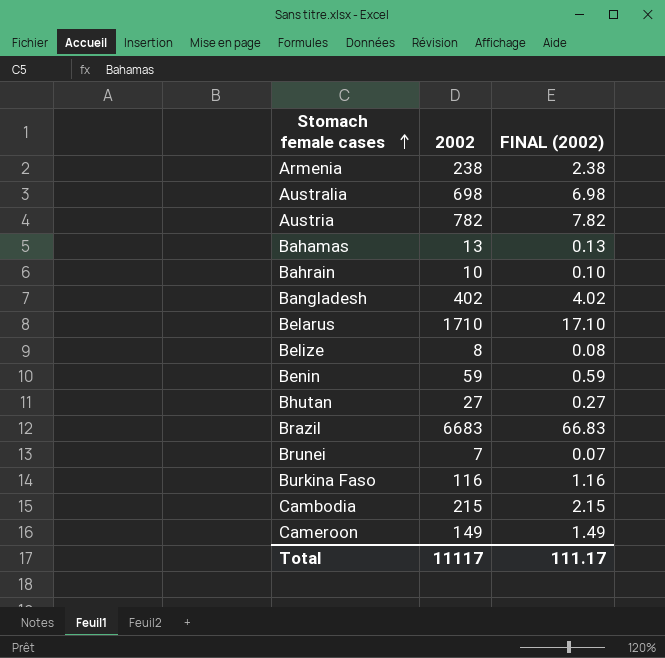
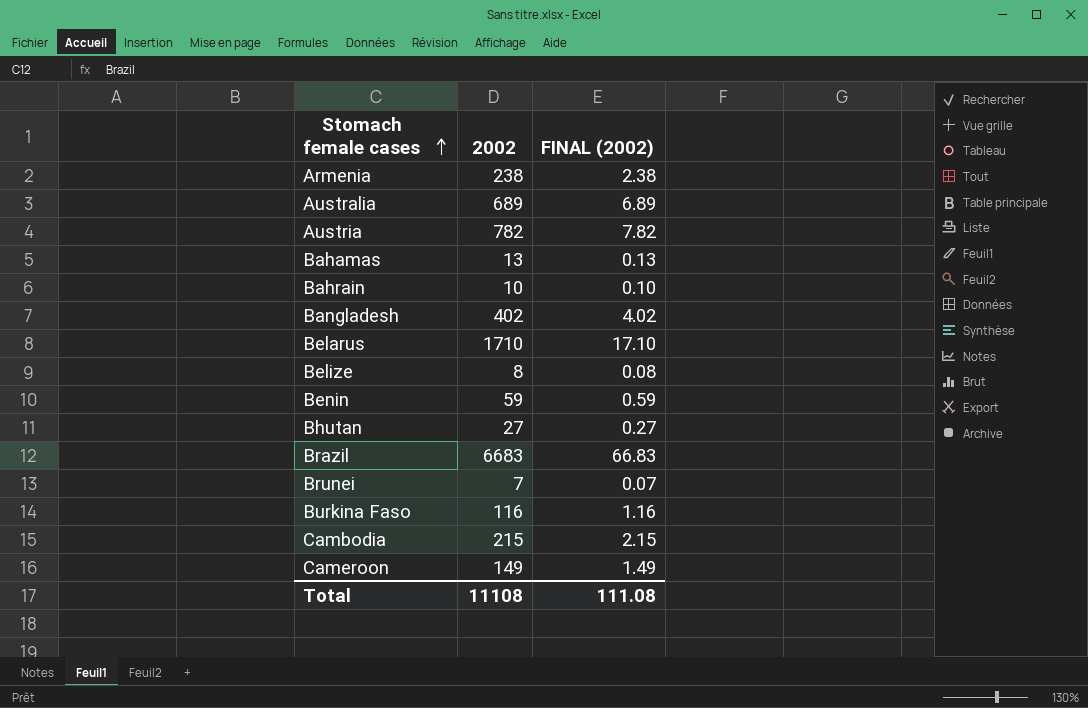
Australia | 2002: 698 -> 689
Australia | FINAL (2002): 6.98 -> 6.89
Total | 2002: 11117 -> 11108
Total | FINAL (2002): 111.17 -> 111.08

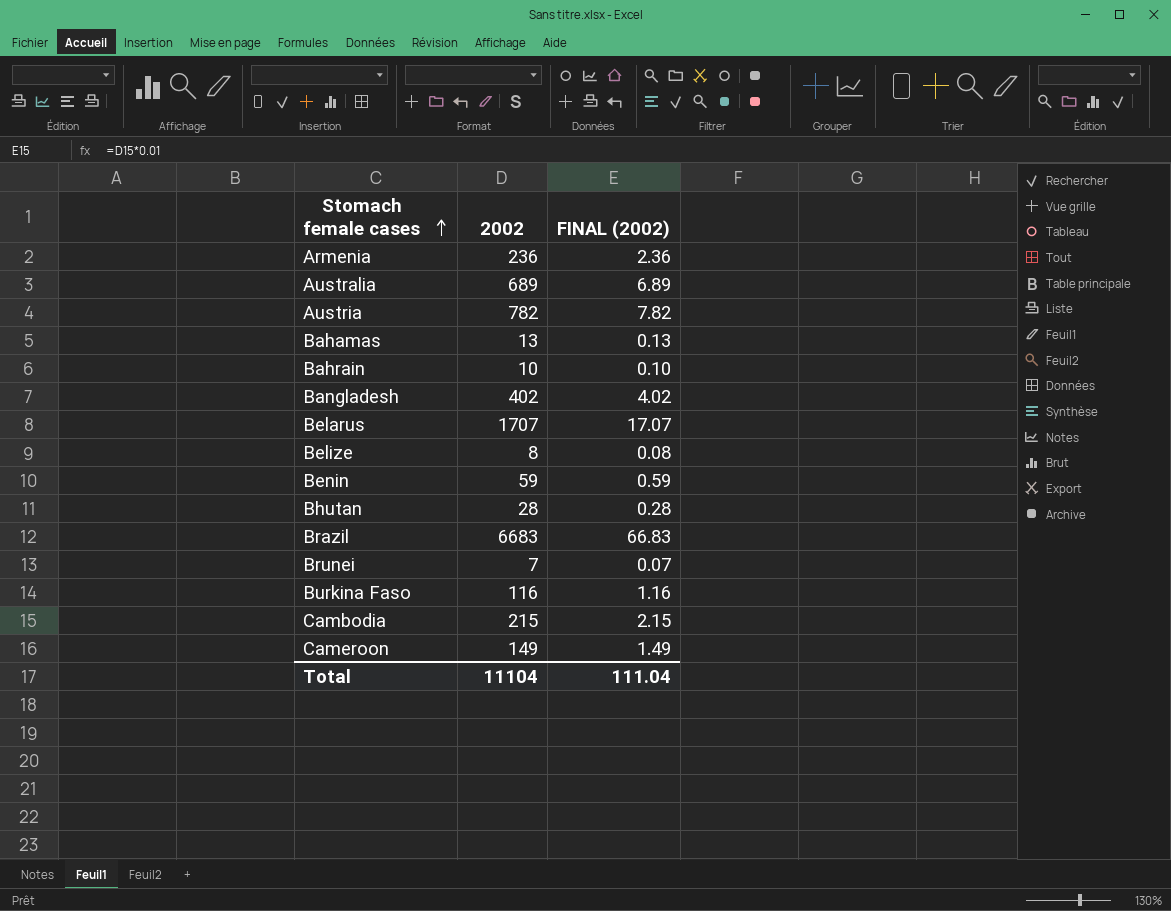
Armenia | 2002: 238 -> 236
Armenia | FINAL (2002): 2.38 -> 2.36
Belarus | 2002: 1710 -> 1707
Belarus | FINAL (2002): 17.10 -> 17.07
Bhutan | 2002: 27 -> 28
Bhutan | FINAL (2002): 0.27 -> 0.28
Total | 2002: 11108 -> 11104
Total | FINAL (2002): 111.08 -> 111.04

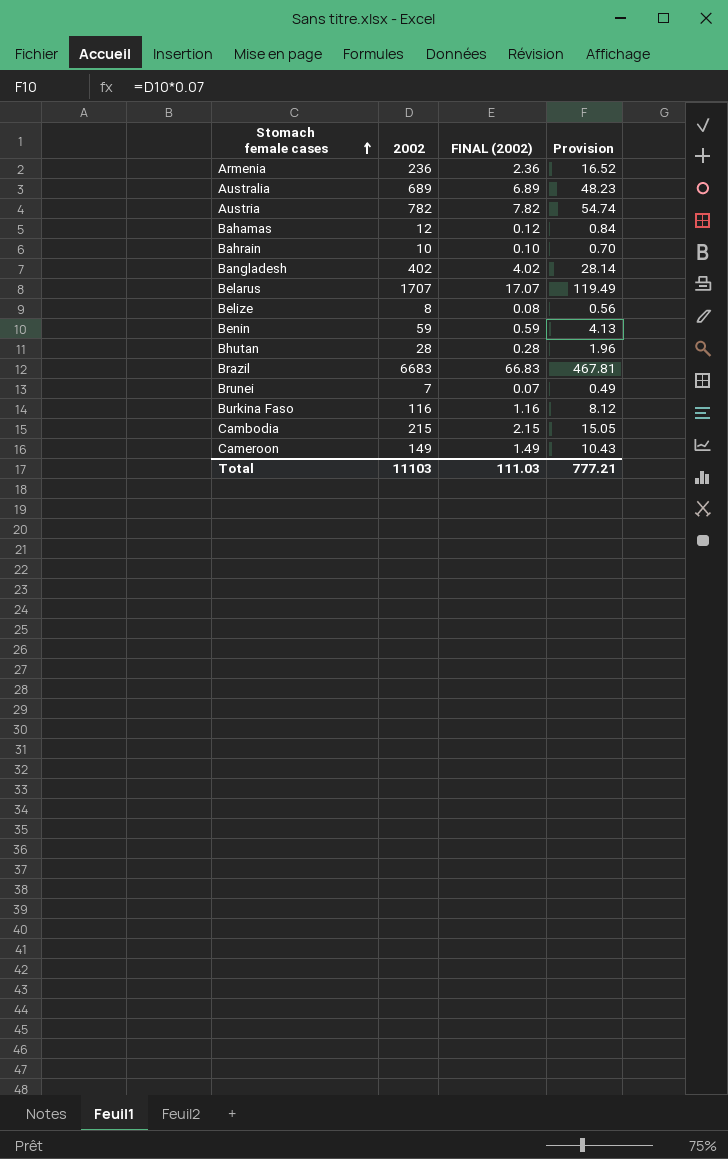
column Provision | formula: none -> [2002] * 0.07
Bahamas | 2002: 13 -> 12
Bahamas | FINAL (2002): 0.13 -> 0.12
Total | 2002: 11104 -> 11103
Total | FINAL (2002): 111.04 -> 111.03

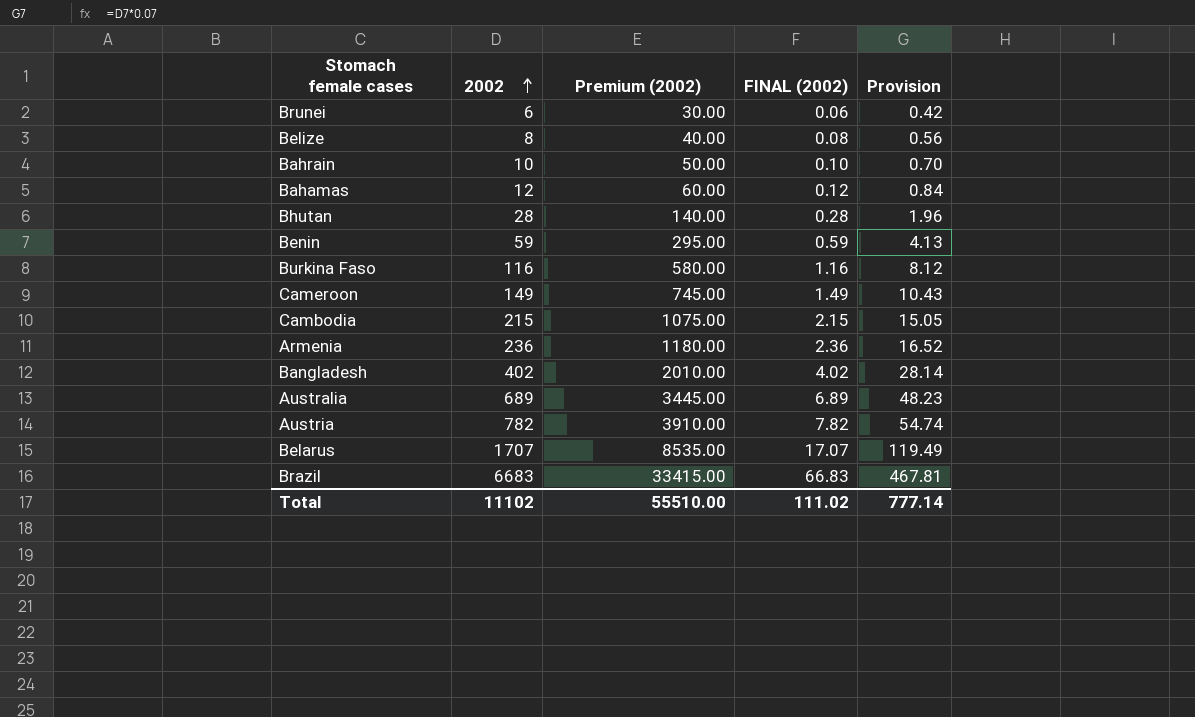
row order: Stomach female cases ascending -> 2002 ascending
column Premium (2002) | formula: none -> [2002] * 5
Brunei | 2002: 7 -> 6
Brunei | FINAL (2002): 0.07 -> 0.06
Brunei | Provision: 0.49 -> 0.42
Total | 2002: 11103 -> 11102
Total | FINAL (2002): 111.03 -> 111.02
Total | Provision: 777.21 -> 777.14

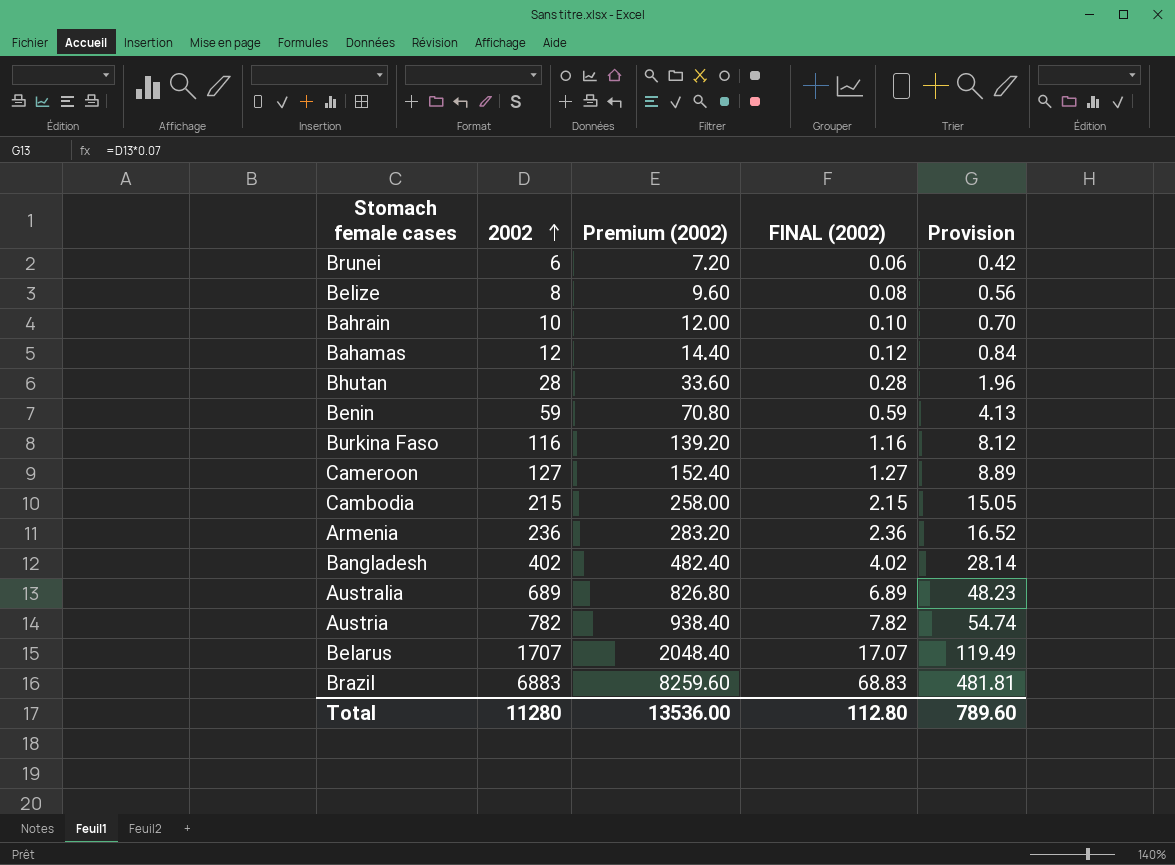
column Premium (2002) | formula: [2002] * 5 -> [2002] * 1.2
Cameroon | 2002: 149 -> 127
Cameroon | FINAL (2002): 1.49 -> 1.27
Cameroon | Provision: 10.43 -> 8.89
Brazil | 2002: 6683 -> 6883
Brazil | FINAL (2002): 66.83 -> 68.83
Brazil | Provision: 467.81 -> 481.81
Total | 2002: 11102 -> 11280
Total | Premium (2002): 55510.00 -> 13536.00
Total | FINAL (2002): 111.02 -> 112.80
Total | Provision: 777.14 -> 789.60

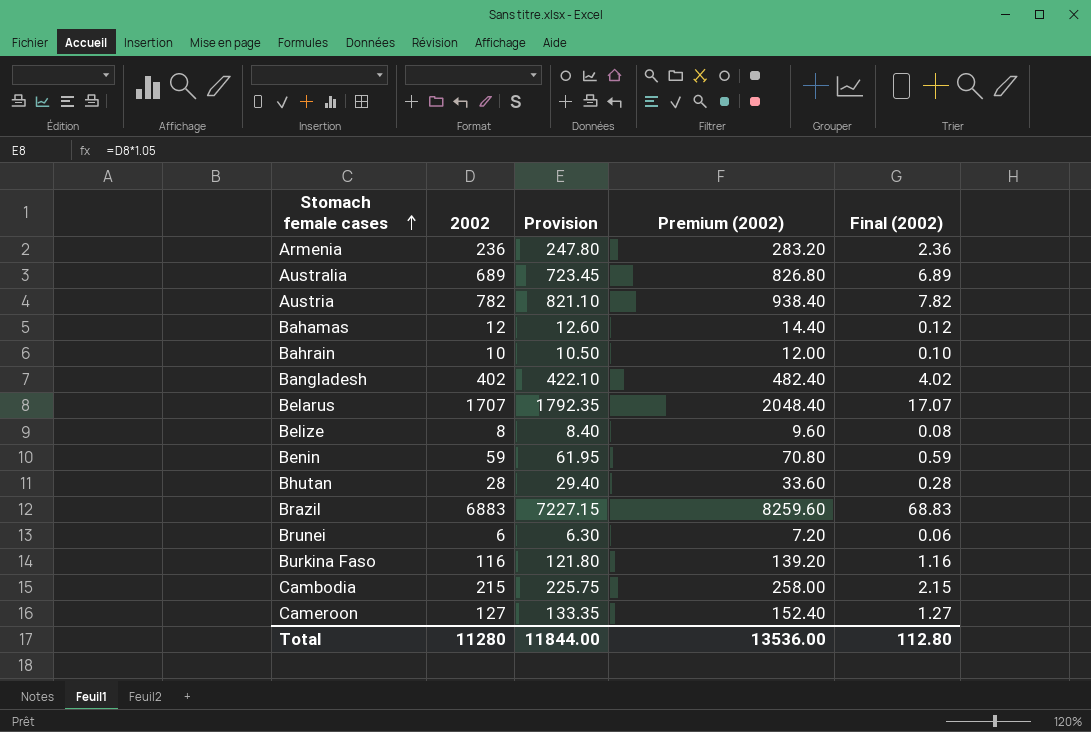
row order: 2002 ascending -> Stomach female cases ascending
column Provision | formula: [2002] * 0.07 -> [2002] * 1.05
column Provision | position: 5 -> 3
column name: FINAL (2002) -> Final (2002)
Total | Provision: 789.60 -> 11844.00

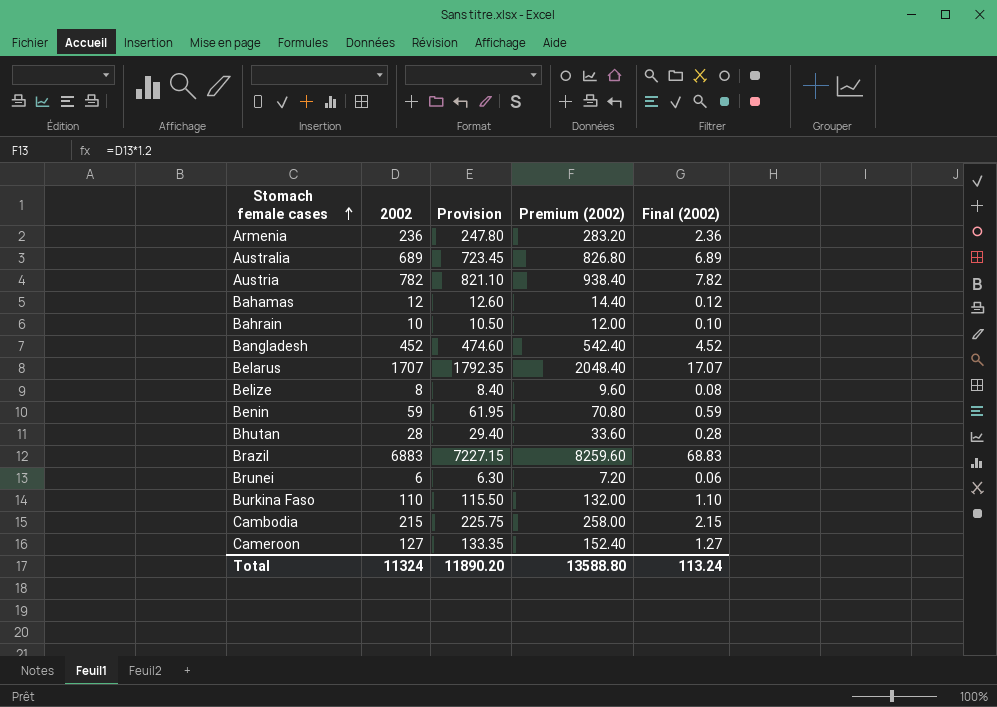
Bangladesh | 2002: 402 -> 452
Bangladesh | Provision: 422.10 -> 474.60
Bangladesh | Premium (2002): 482.40 -> 542.40
Bangladesh | Final (2002): 4.02 -> 4.52
Burkina Faso | 2002: 116 -> 110
Burkina Faso | Provision: 121.80 -> 115.50
Burkina Faso | Premium (2002): 139.20 -> 132.00
Burkina Faso | Final (2002): 1.16 -> 1.10
Total | 2002: 11280 -> 11324
Total | Provision: 11844.00 -> 11890.20
Total | Premium (2002): 13536.00 -> 13588.80
Total | Final (2002): 112.80 -> 113.24

